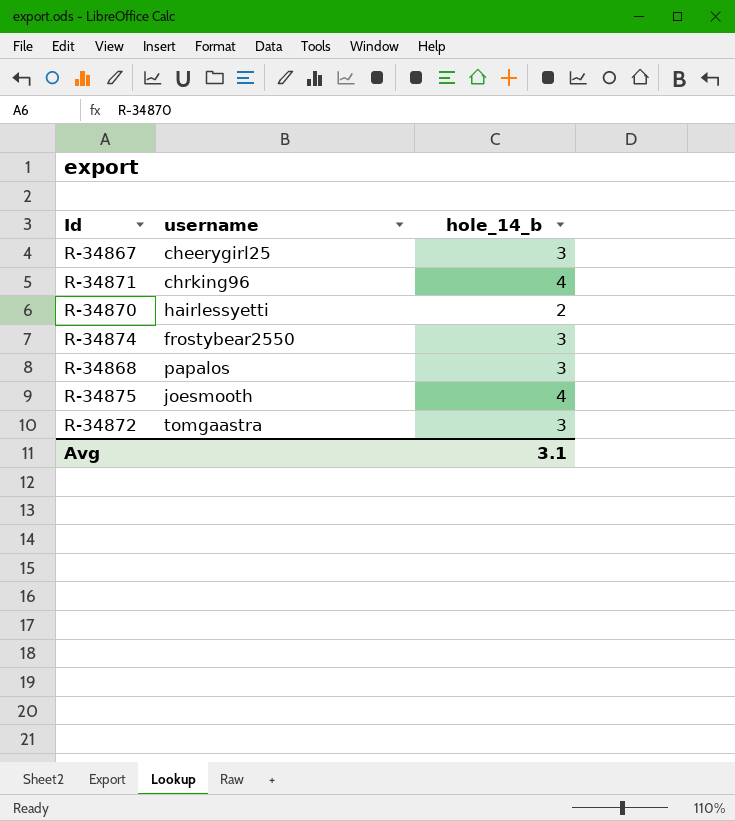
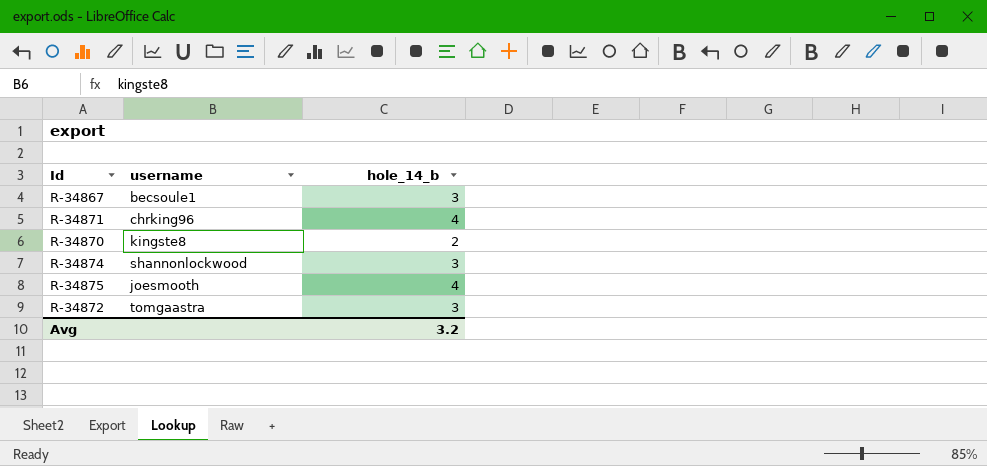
row R-34868: papalos | 3 -> none
R-34867 | username: cheerygirl25 -> becsoule1
R-34870 | username: hairlessyetti -> kingste8
R-34874 | username: frostybear2550 -> shannonlockwood
Avg | hole_14_b: 3.1 -> 3.2

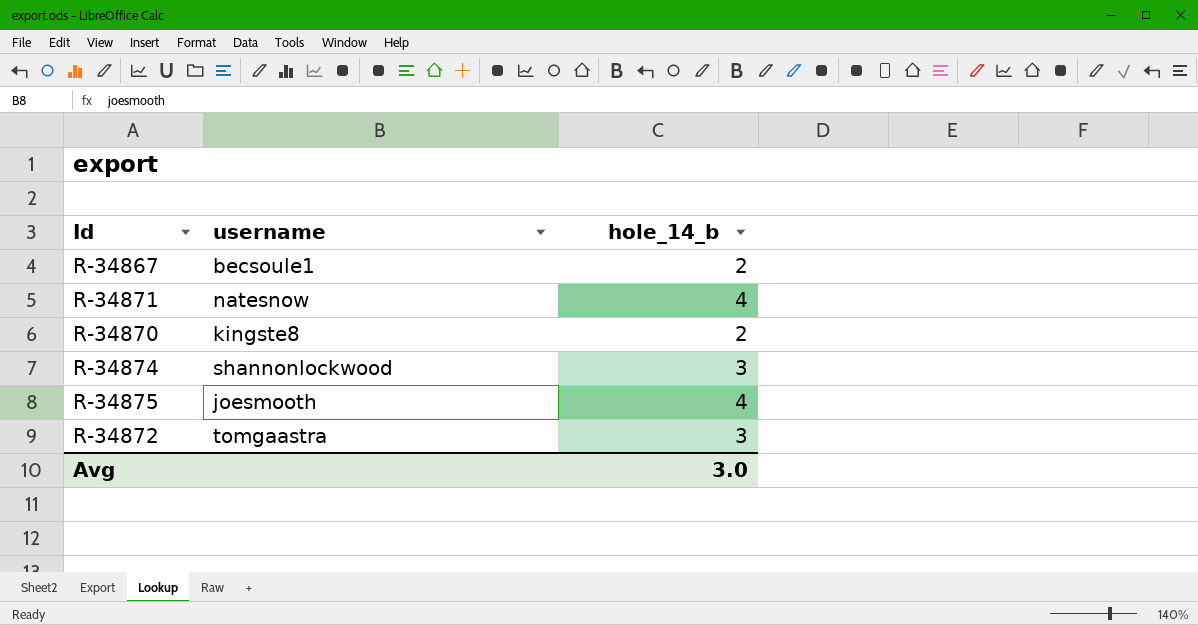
R-34867 | hole_14_b: 3 -> 2
R-34871 | username: chrking96 -> natesnow
Avg | hole_14_b: 3.2 -> 3.0

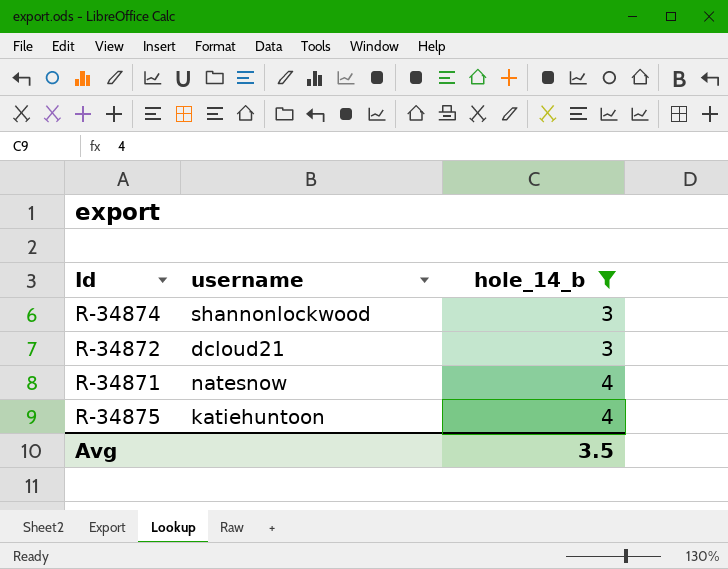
filter: none -> hole_14_b != 2
row order: none -> hole_14_b ascending
R-34872 | username: tomgaastra -> dcloud21
R-34875 | username: joesmooth -> katiehuntoon
Avg | hole_14_b: 3.0 -> 3.5

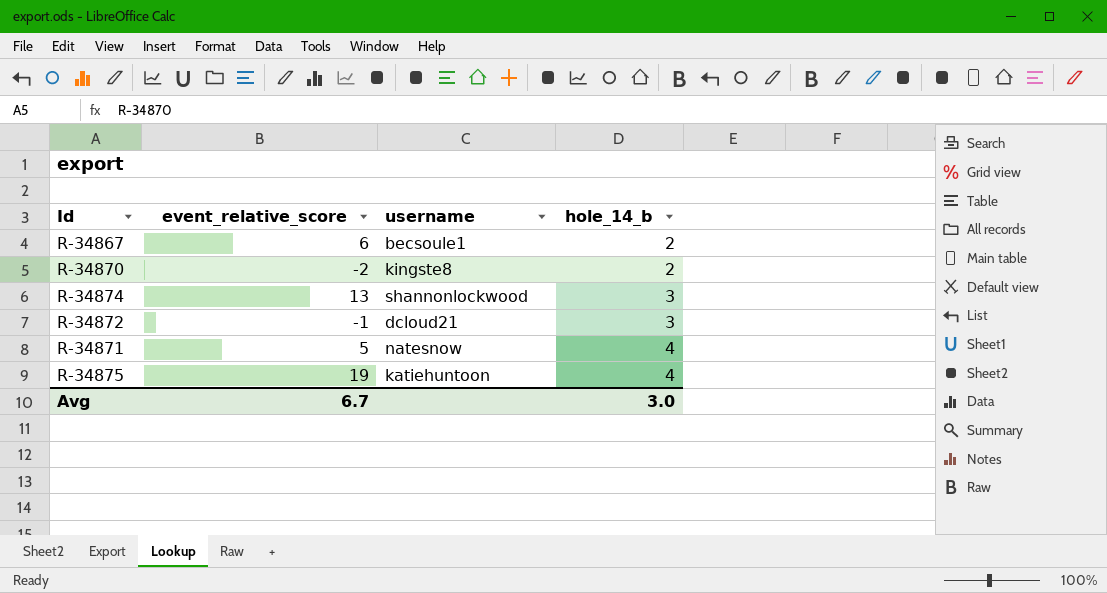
filter: hole_14_b != 2 -> none
column event_relative_score | position: none -> 2
Avg | hole_14_b: 3.5 -> 3.0

